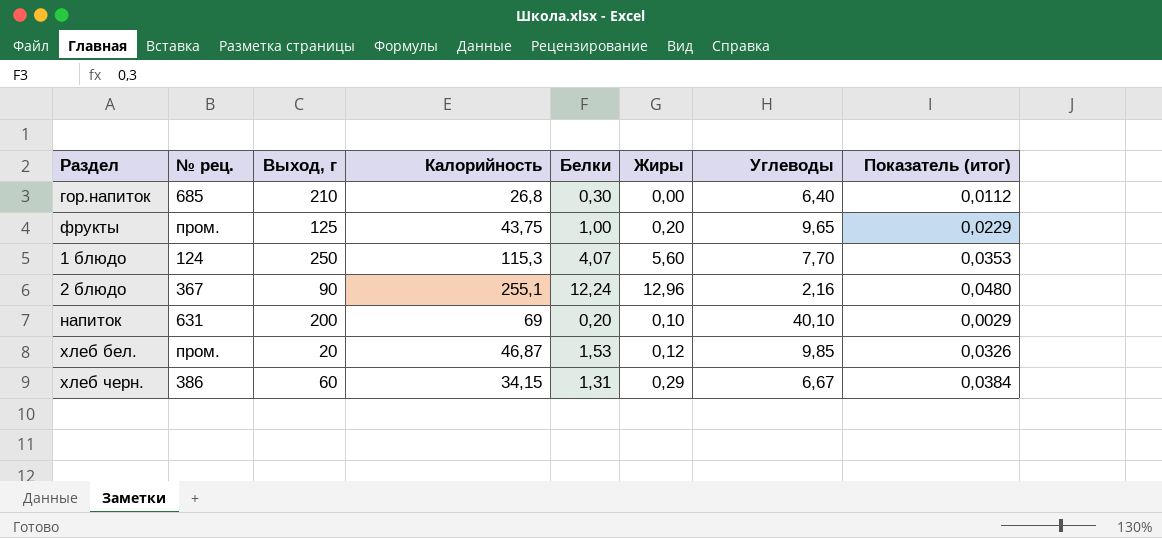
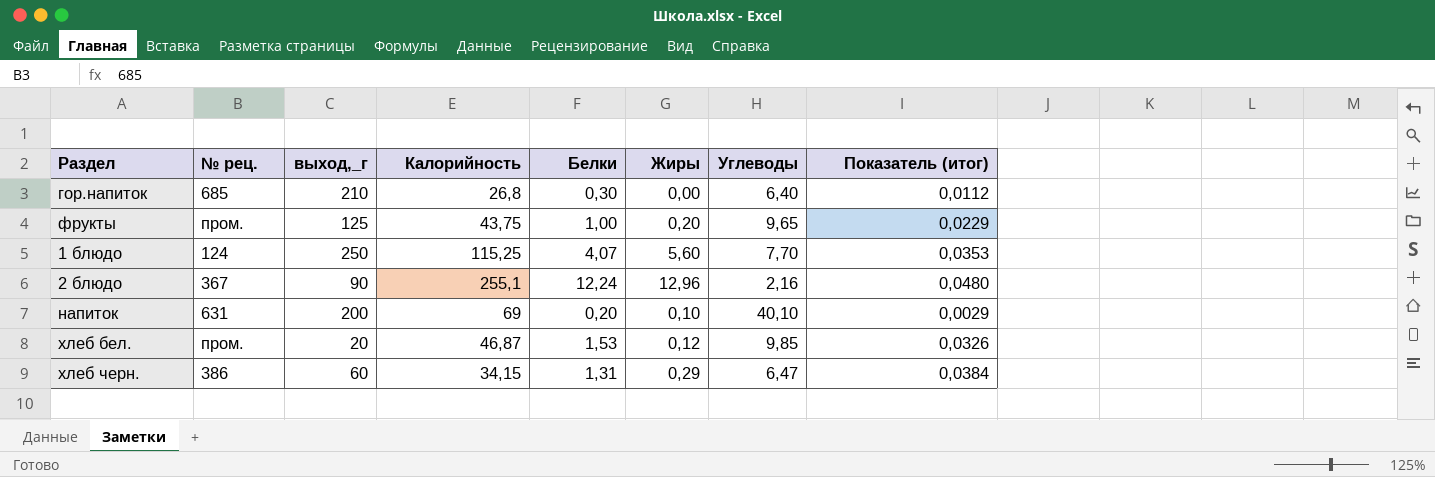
column name: Выход, г -> выход,_г
1 блюдо | Калорийность: 115,3 -> 115,25
хлеб черн. | Углеводы: 6,67 -> 6,47

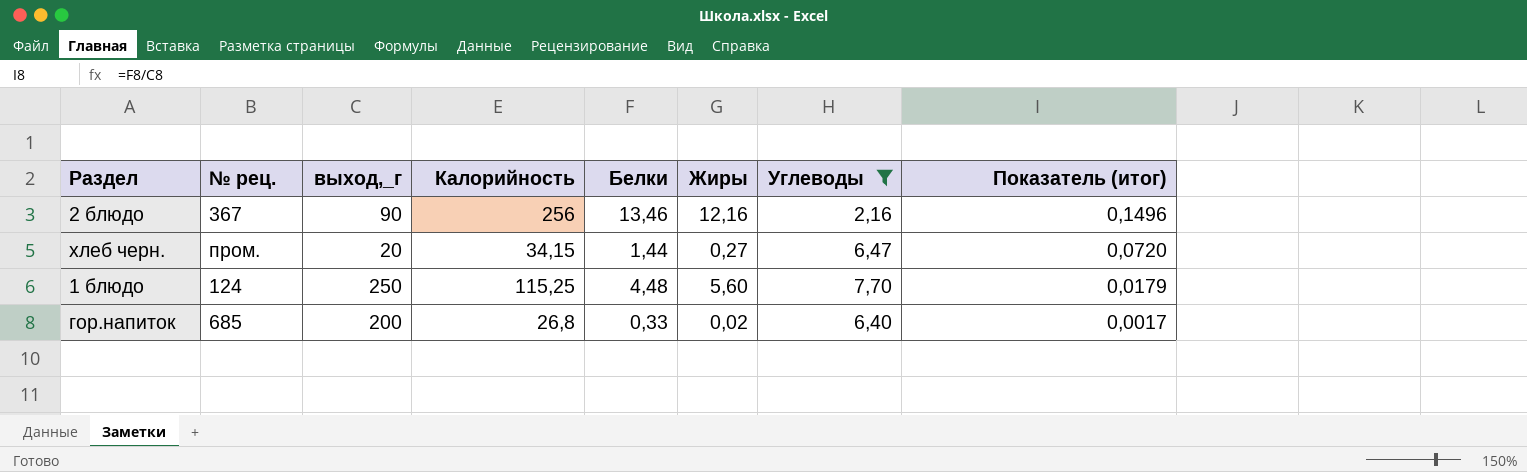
filter: none -> Углеводы <= 7,70
row order: none -> Показатель (итог) descending
column Показатель (итог) | formula: [Белки] / [Калорийность] -> [Белки] / [выход,_г]
2 блюдо | Калорийность: 255,1 -> 256
2 блюдо | Белки: 12,24 -> 13,46
2 блюдо | Жиры: 12,96 -> 12,16
хлеб черн. | № рец.: 386 -> пром.
хлеб черн. | выход,_г: 60 -> 20
хлеб черн. | Белки: 1,31 -> 1,44
хлеб черн. | Жиры: 0,29 -> 0,27
1 блюдо | Белки: 4,07 -> 4,48
гор.напиток | выход,_г: 210 -> 200
гор.напиток | Белки: 0,30 -> 0,33
гор.напиток | Жиры: 0,00 -> 0,02

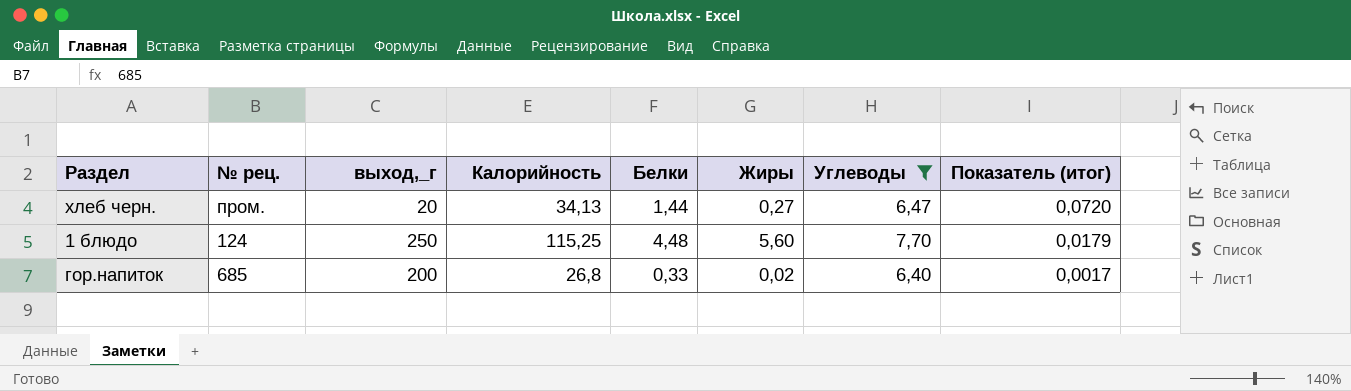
row 2 блюдо: 367 | 90 | 256 | 13,46 | 12,16 | 2,16 | 0,1496 -> none
хлеб черн. | Калорийность: 34,15 -> 34,13

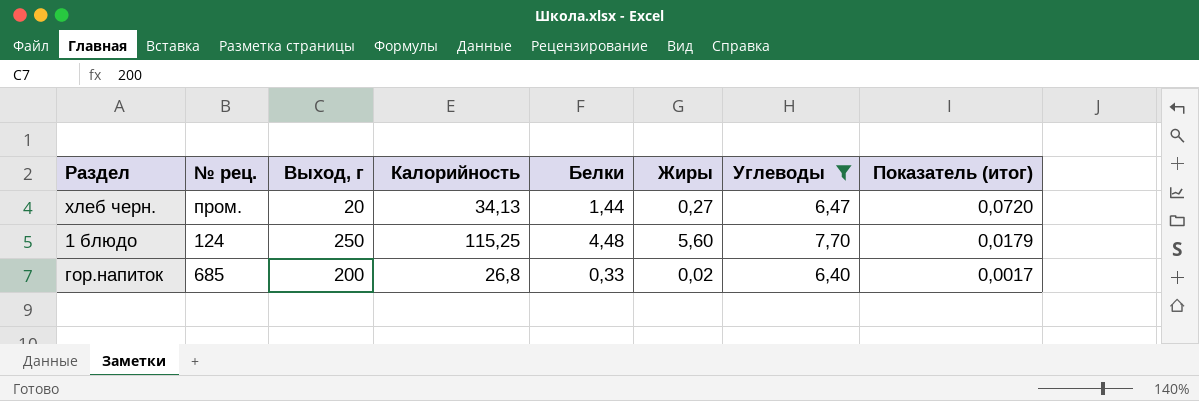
column name: выход,_г -> Выход, г

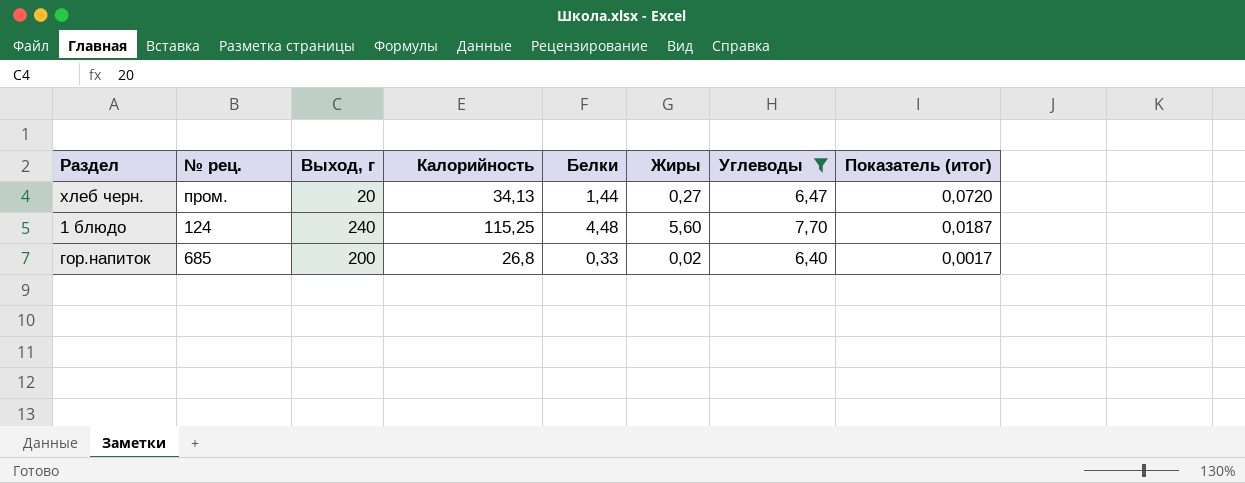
1 блюдо | Выход, г: 250 -> 240
1 блюдо | Показатель (итог): 0,0179 -> 0,0187

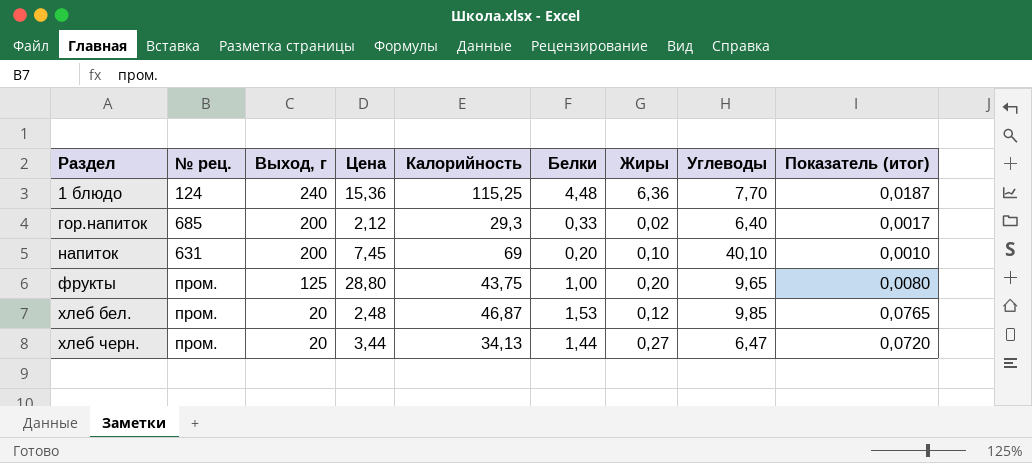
filter: Углеводы <= 7,70 -> none
row order: Показатель (итог) descending -> Раздел ascending
column Цена | position: none -> 4
1 блюдо | Жиры: 5,60 -> 6,36
гор.напиток | Калорийность: 26,8 -> 29,3

